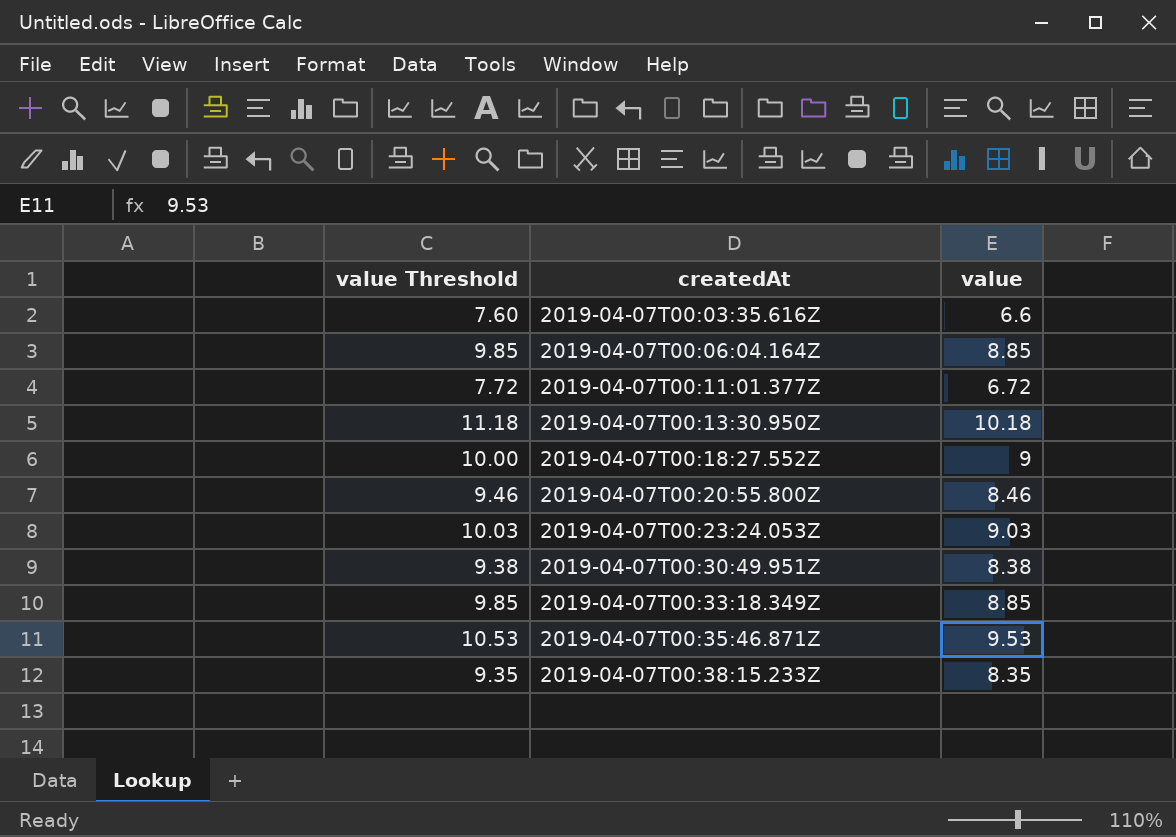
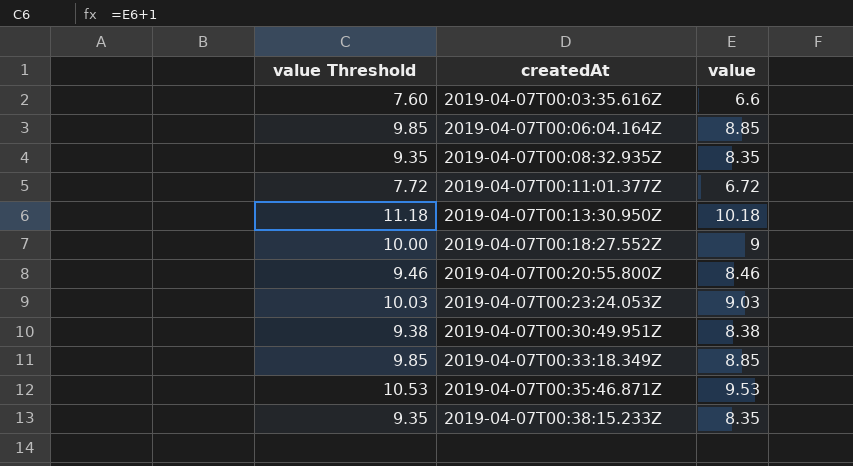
row 2019-04-07T00:08:32.935Z: none -> 9.35 | 8.35

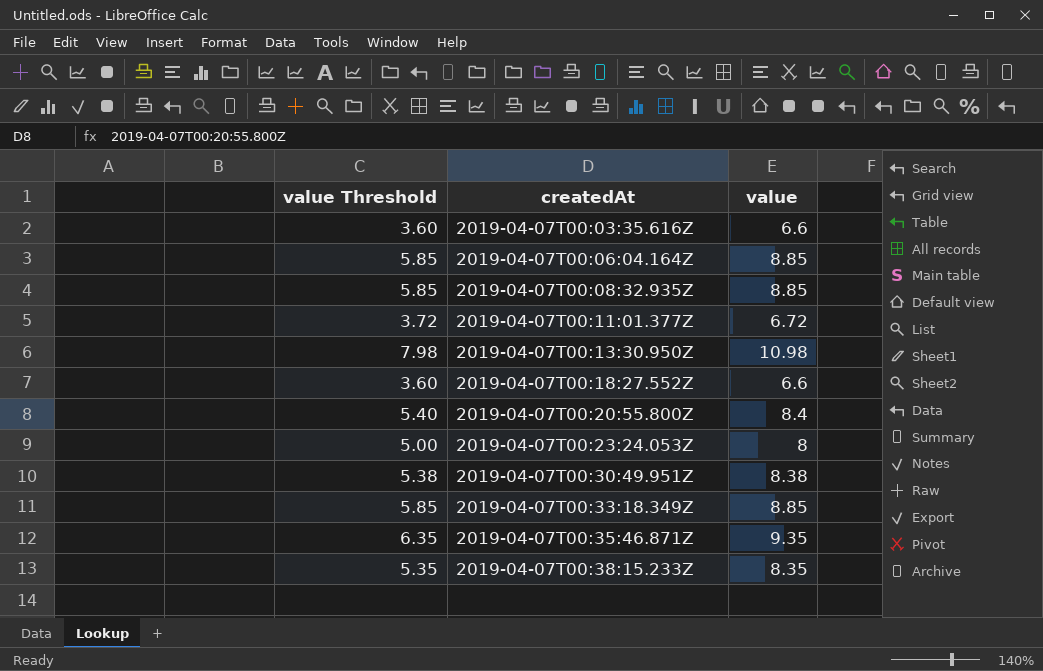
column value Threshold | formula: [value] + 1 -> [value] - 3
2019-04-07T00:08:32.935Z | value: 8.35 -> 8.85
2019-04-07T00:13:30.950Z | value: 10.18 -> 10.98
2019-04-07T00:18:27.552Z | value: 9 -> 6.6
2019-04-07T00:20:55.800Z | value: 8.46 -> 8.4
2019-04-07T00:23:24.053Z | value: 9.03 -> 8
2019-04-07T00:35:46.871Z | value: 9.53 -> 9.35

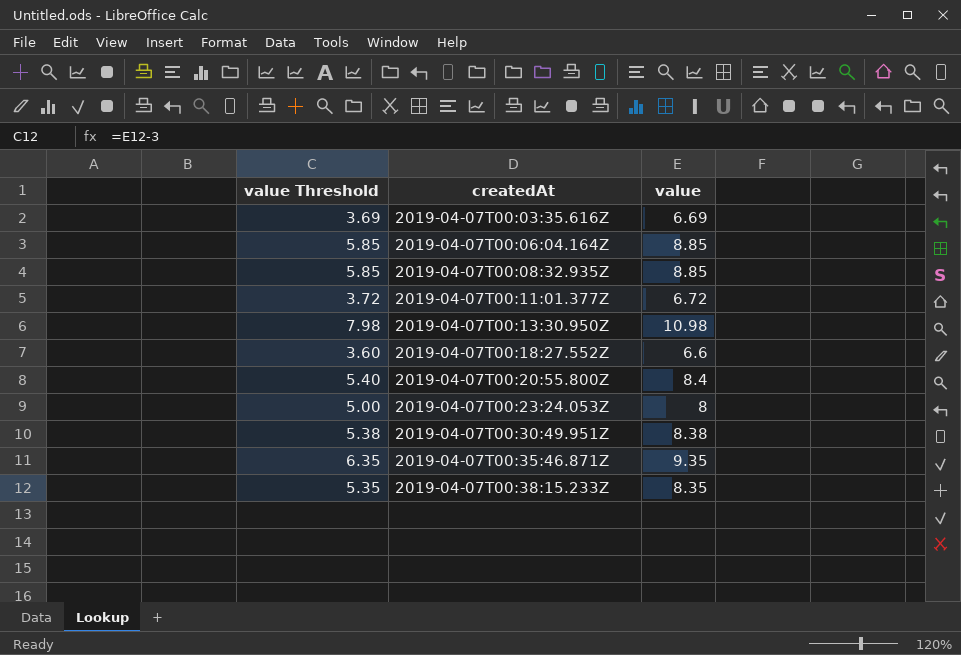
row 2019-04-07T00:33:18.349Z: 5.85 | 8.85 -> none
2019-04-07T00:03:35.616Z | value Threshold: 3.60 -> 3.69
2019-04-07T00:03:35.616Z | value: 6.6 -> 6.69

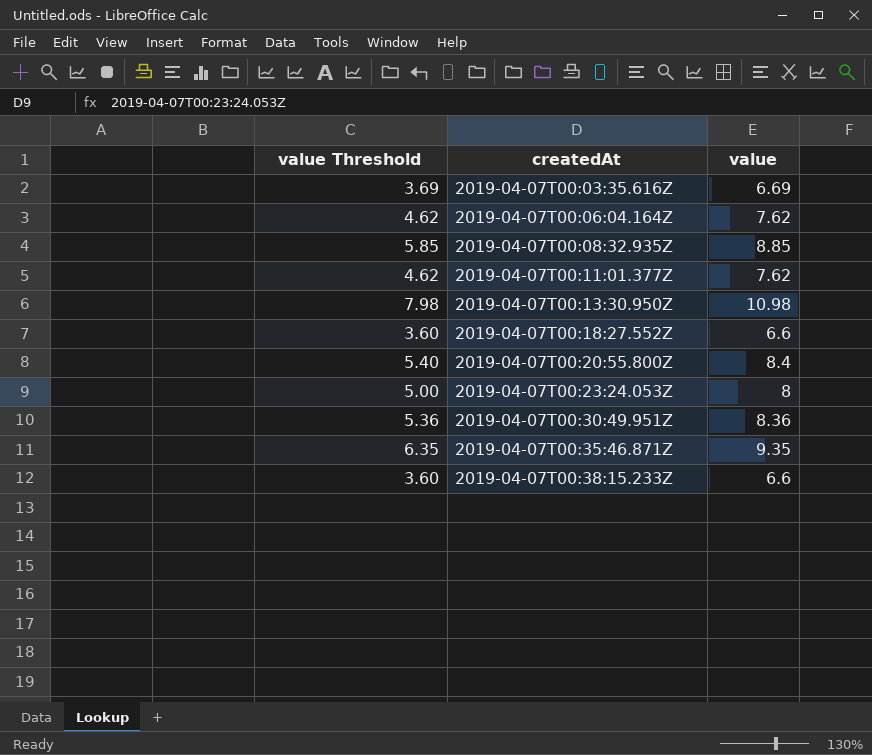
2019-04-07T00:06:04.164Z | value Threshold: 5.85 -> 4.62
2019-04-07T00:06:04.164Z | value: 8.85 -> 7.62
2019-04-07T00:11:01.377Z | value Threshold: 3.72 -> 4.62
2019-04-07T00:11:01.377Z | value: 6.72 -> 7.62
2019-04-07T00:30:49.951Z | value Threshold: 5.38 -> 5.36
2019-04-07T00:30:49.951Z | value: 8.38 -> 8.36
2019-04-07T00:38:15.233Z | value Threshold: 5.35 -> 3.60
2019-04-07T00:38:15.233Z | value: 8.35 -> 6.6

